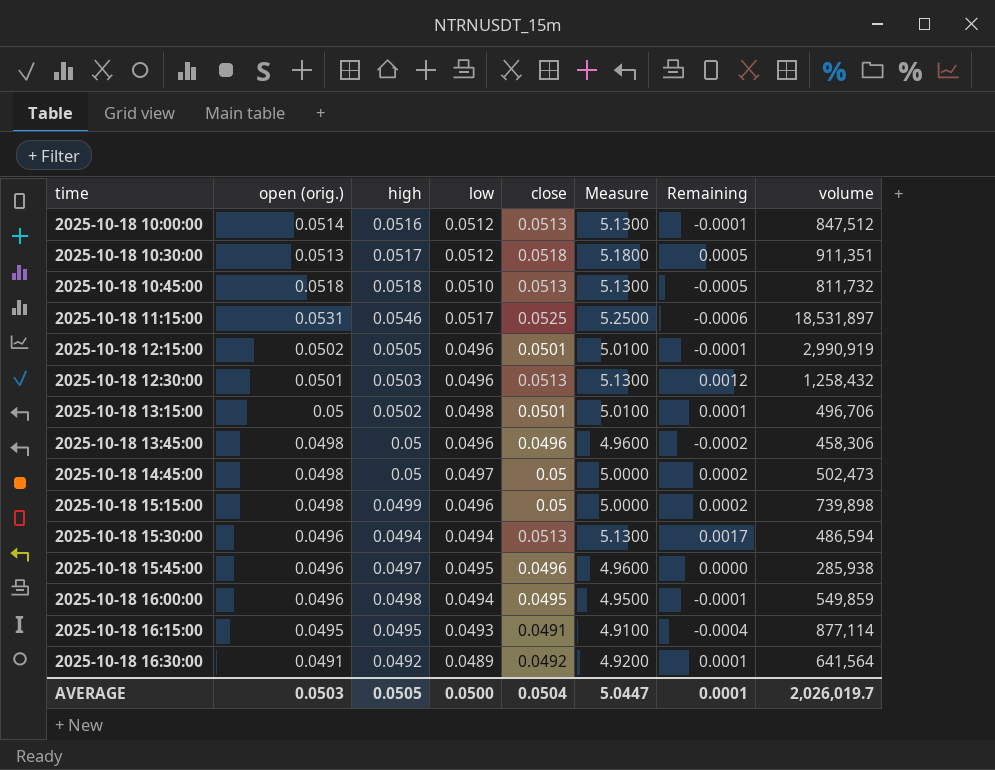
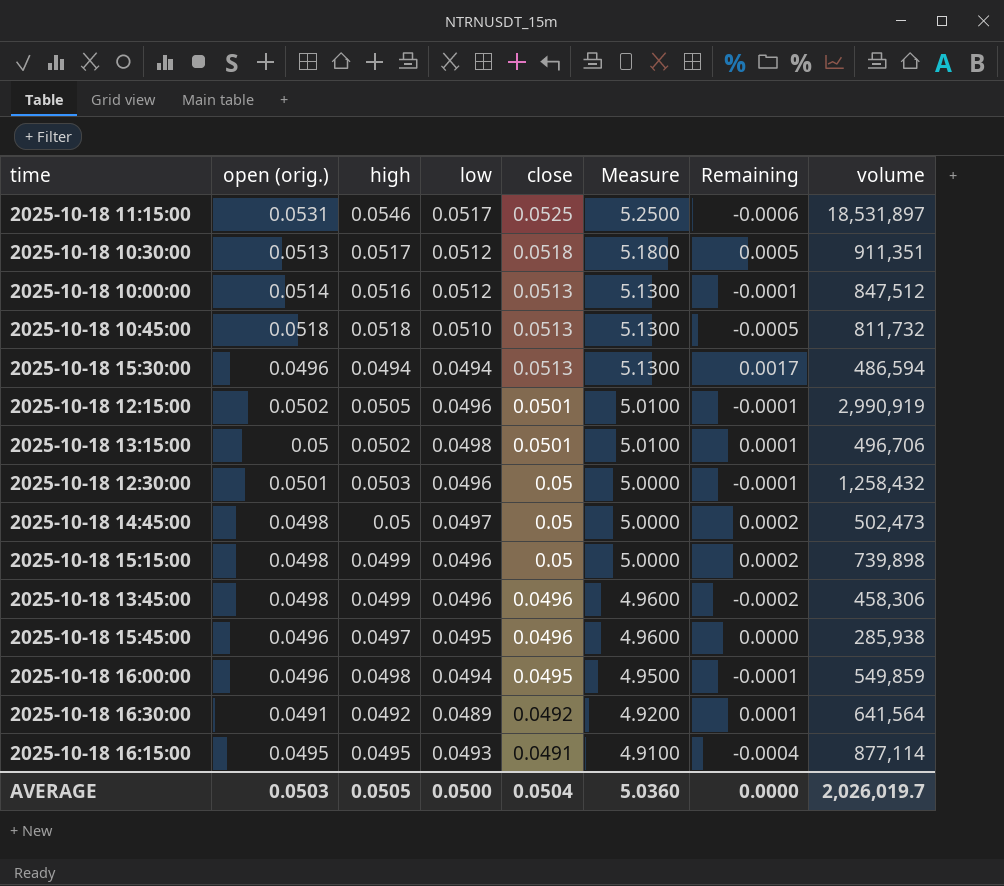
row order: time ascending -> close descending
2025-10-18 12:30:00 | close: 0.0513 -> 0.05
2025-10-18 12:30:00 | Measure: 5.1300 -> 5.0000
2025-10-18 12:30:00 | Remaining: 0.0012 -> -0.0001
2025-10-18 13:45:00 | high: 0.05 -> 0.0499
AVERAGE | Measure: 5.0447 -> 5.0360
AVERAGE | Remaining: 0.0001 -> 0.0000

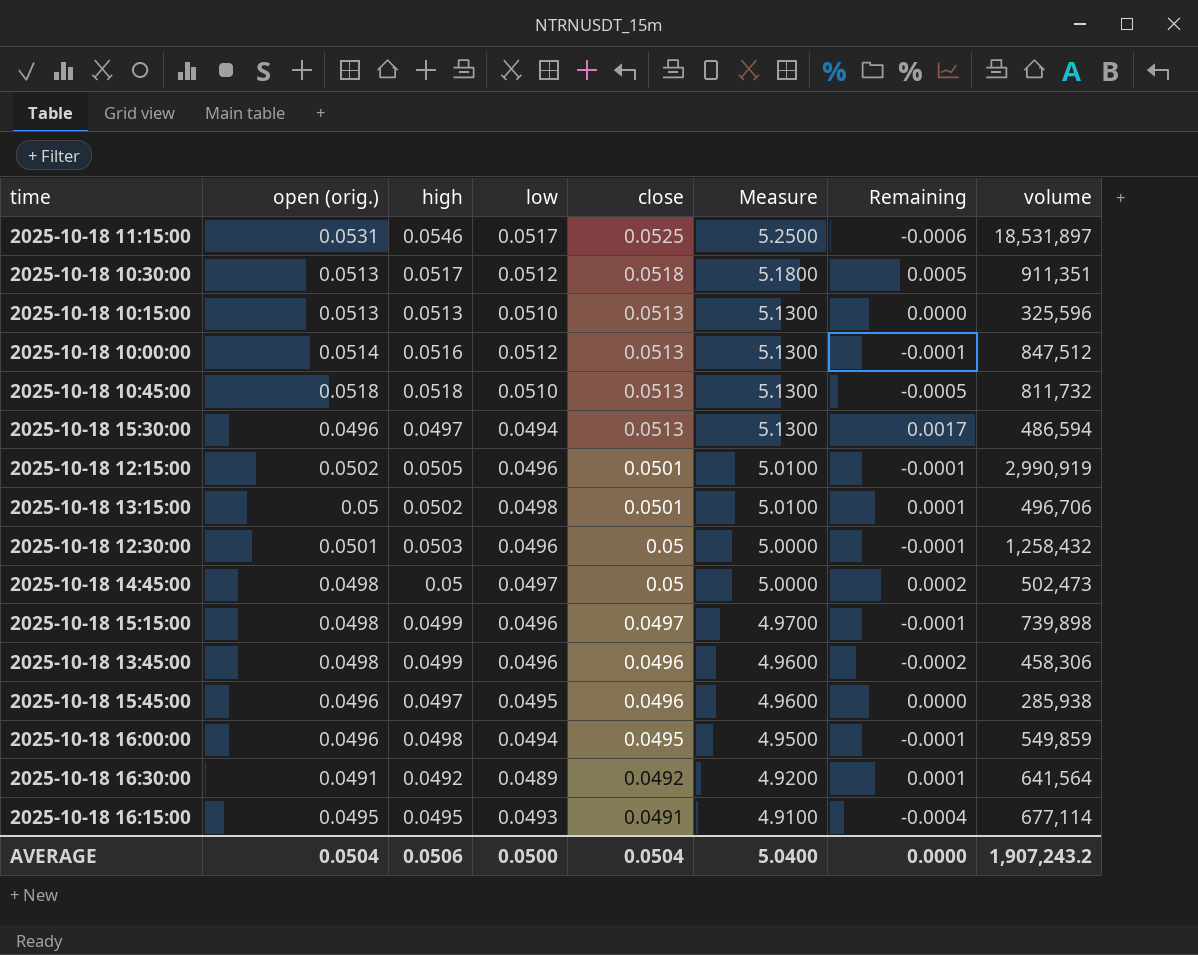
row 2025-10-18 10:15:00: none -> 0.0513 | 0.0513 | 0.0510 | 0.0513 | 5.1300 | 0.0000 | 325,596
2025-10-18 15:30:00 | high: 0.0494 -> 0.0497
2025-10-18 15:15:00 | close: 0.05 -> 0.0497
2025-10-18 15:15:00 | Measure: 5.0000 -> 4.9700
2025-10-18 15:15:00 | Remaining: 0.0002 -> -0.0001
2025-10-18 16:15:00 | volume: 877,114 -> 677,114
AVERAGE | open (orig.): 0.0503 -> 0.0504
AVERAGE | high: 0.0505 -> 0.0506
AVERAGE | Measure: 5.0360 -> 5.0400
AVERAGE | volume: 2,026,019.7 -> 1,907,243.2

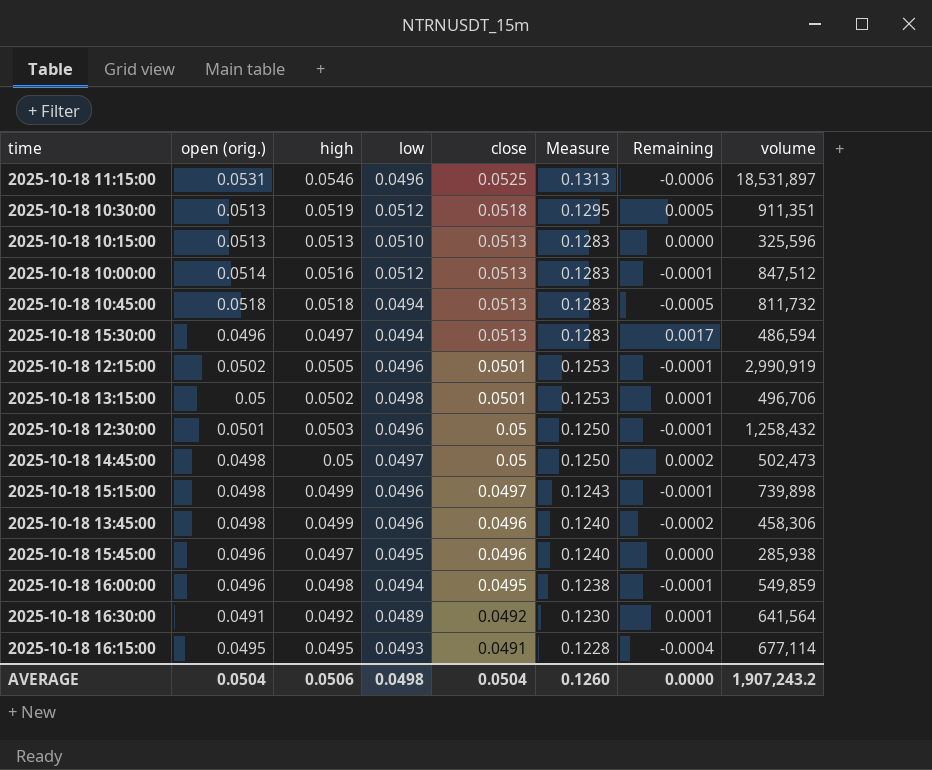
column Measure | formula: [close] * 100 -> [close] * 2.5
2025-10-18 11:15:00 | low: 0.0517 -> 0.0496
2025-10-18 10:30:00 | high: 0.0517 -> 0.0519
2025-10-18 10:45:00 | low: 0.0510 -> 0.0494
AVERAGE | low: 0.0500 -> 0.0498
AVERAGE | Measure: 5.0400 -> 0.1260

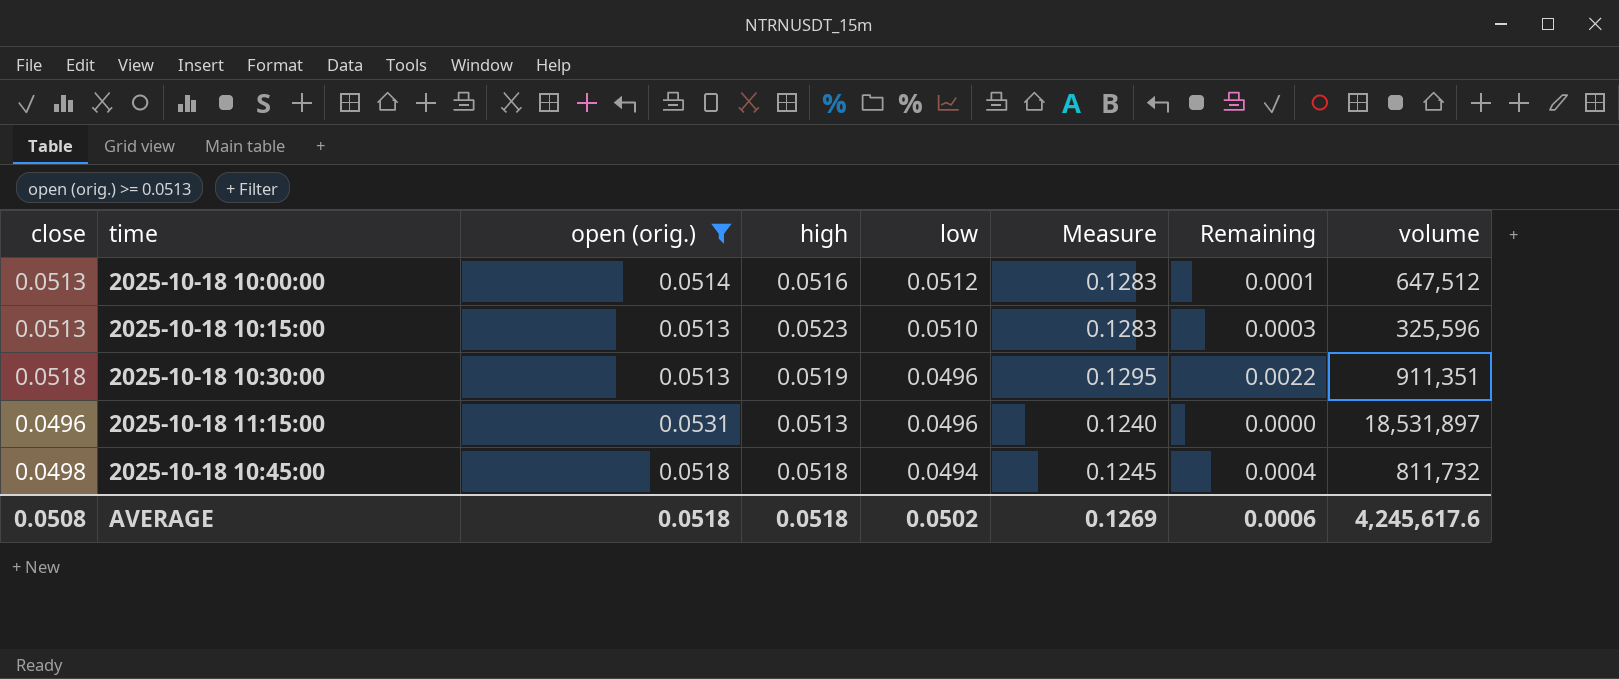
filter: none -> open (orig.) >= 0.0513
row order: close descending -> low descending
column close | position: 5 -> 1
column Remaining | formula: [close] - [open (orig.)] -> [close] - [low]
2025-10-18 10:00:00 | volume: 847,512 -> 647,512
2025-10-18 10:15:00 | high: 0.0513 -> 0.0523
2025-10-18 10:30:00 | low: 0.0512 -> 0.0496
2025-10-18 11:15:00 | close: 0.0525 -> 0.0496
2025-10-18 11:15:00 | high: 0.0546 -> 0.0513
2025-10-18 11:15:00 | Measure: 0.1313 -> 0.1240
2025-10-18 10:45:00 | close: 0.0513 -> 0.0498
2025-10-18 10:45:00 | Measure: 0.1283 -> 0.1245
AVERAGE | close: 0.0504 -> 0.0508
AVERAGE | open (orig.): 0.0504 -> 0.0518
AVERAGE | high: 0.0506 -> 0.0518
AVERAGE | low: 0.0498 -> 0.0502
AVERAGE | Measure: 0.1260 -> 0.1269
AVERAGE | Remaining: 0.0000 -> 0.0006
AVERAGE | volume: 1,907,243.2 -> 4,245,617.6

